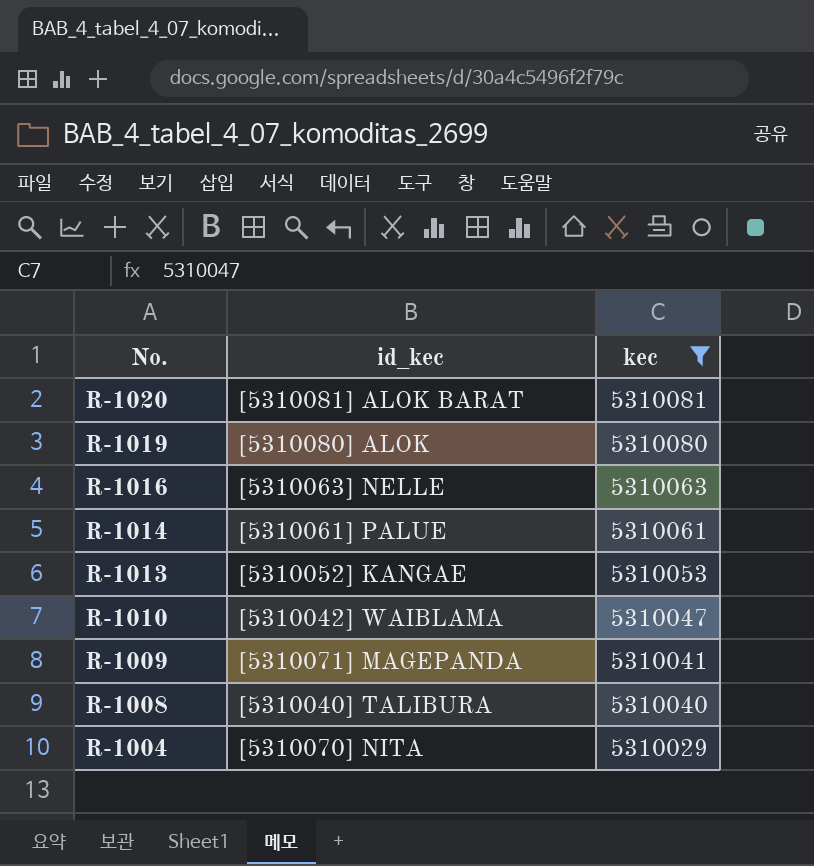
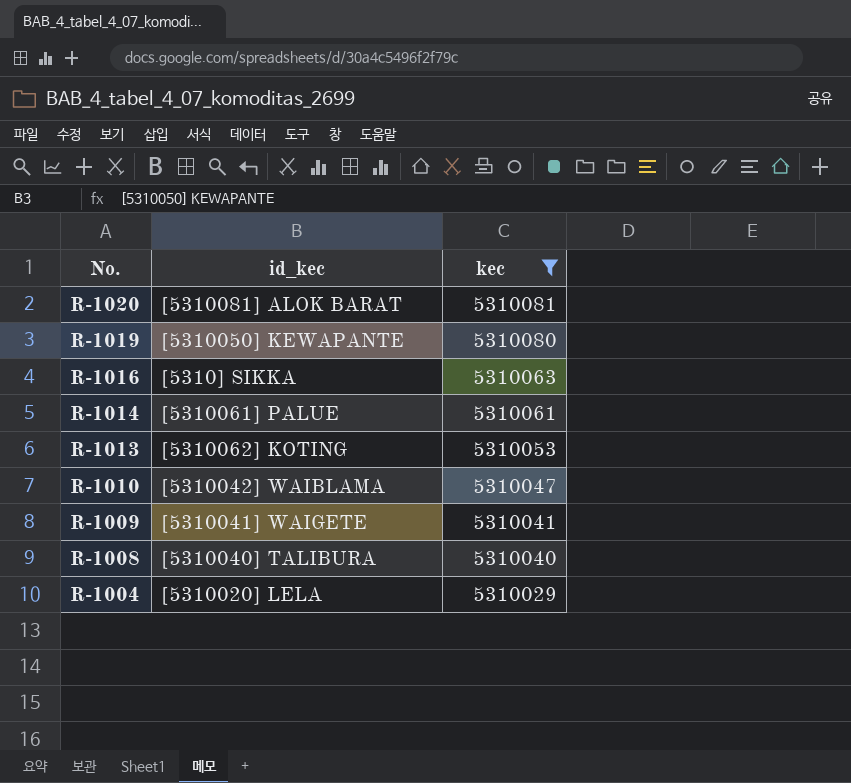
R-1019 | id_kec: [5310080] ALOK -> [5310050] KEWAPANTE
R-1016 | id_kec: [5310063] NELLE -> [5310] SIKKA
R-1013 | id_kec: [5310052] KANGAE -> [5310062] KOTING
R-1009 | id_kec: [5310071] MAGEPANDA -> [5310041] WAIGETE
R-1004 | id_kec: [5310070] NITA -> [5310020] LELA

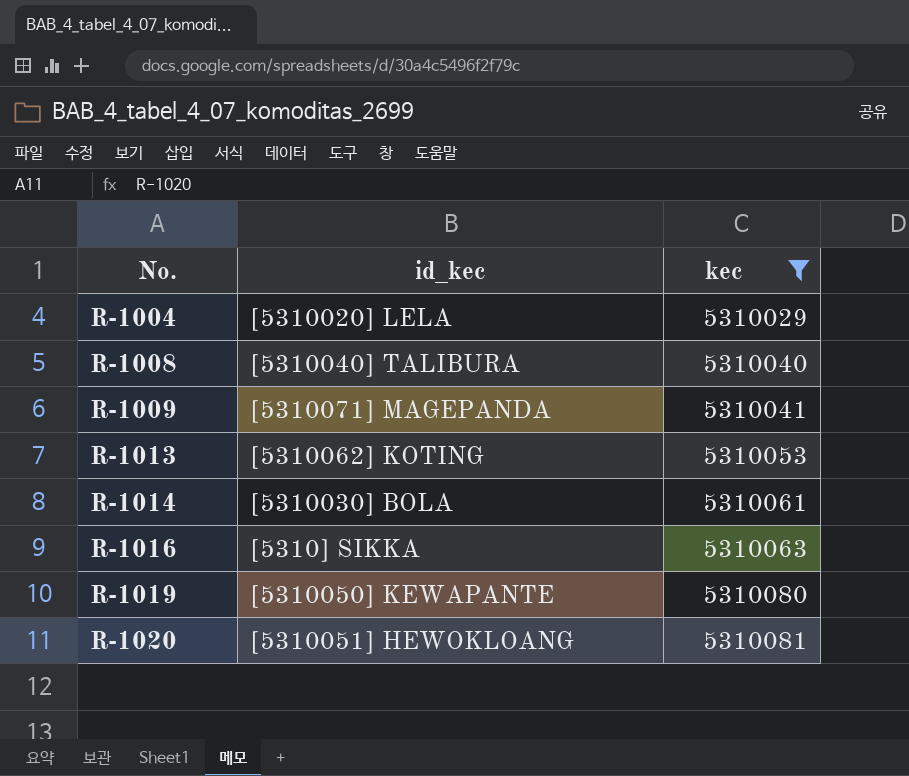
row order: No. descending -> No. ascending
row R-1010: [5310042] WAIBLAMA | 5310047 -> none
R-1009 | id_kec: [5310041] WAIGETE -> [5310071] MAGEPANDA
R-1014 | id_kec: [5310061] PALUE -> [5310030] BOLA
R-1020 | id_kec: [5310081] ALOK BARAT -> [5310051] HEWOKLOANG

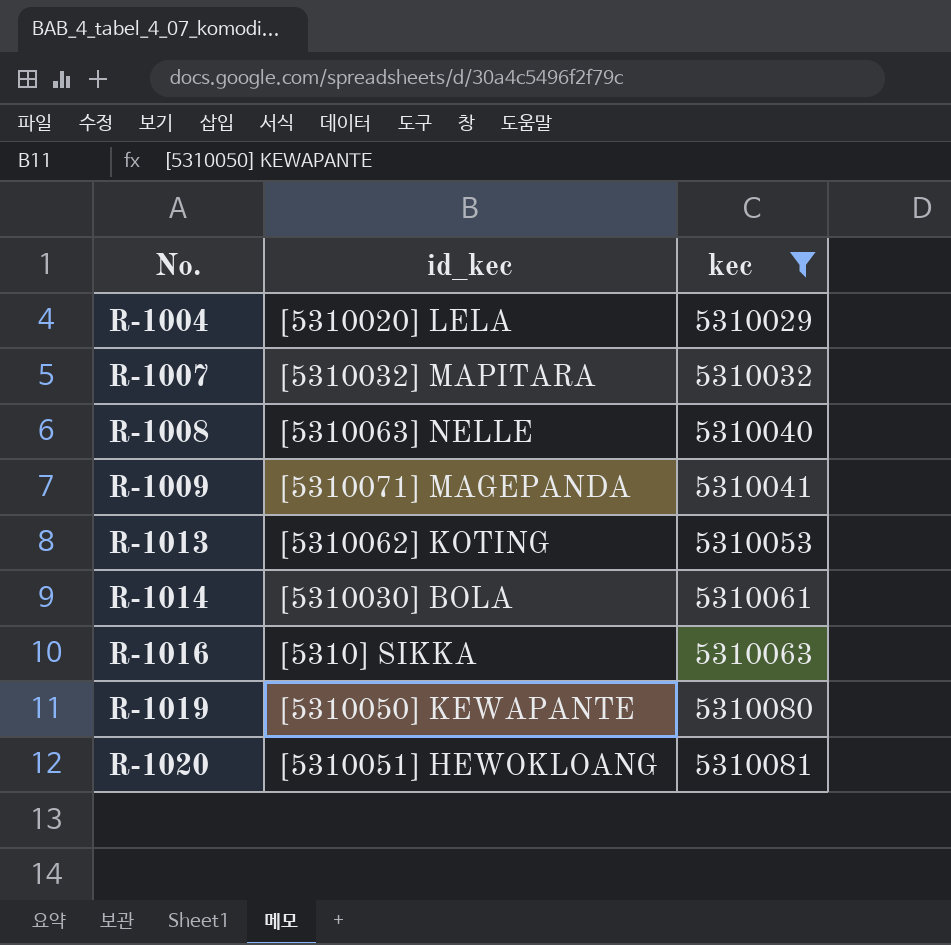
row R-1007: none -> [5310032] MAPITARA | 5310032
R-1008 | id_kec: [5310040] TALIBURA -> [5310063] NELLE

